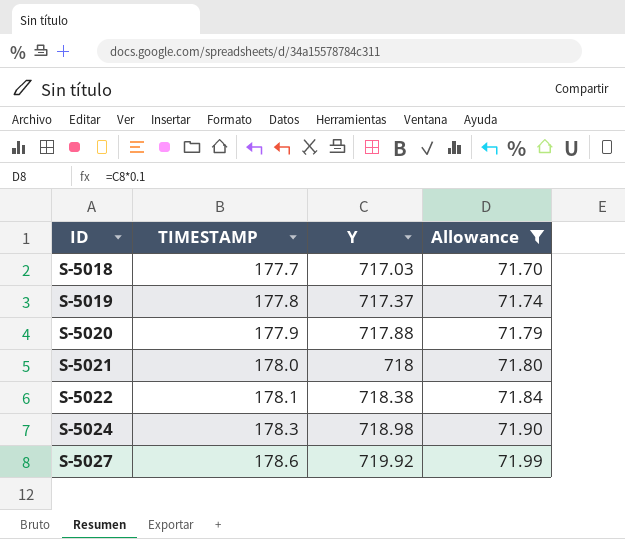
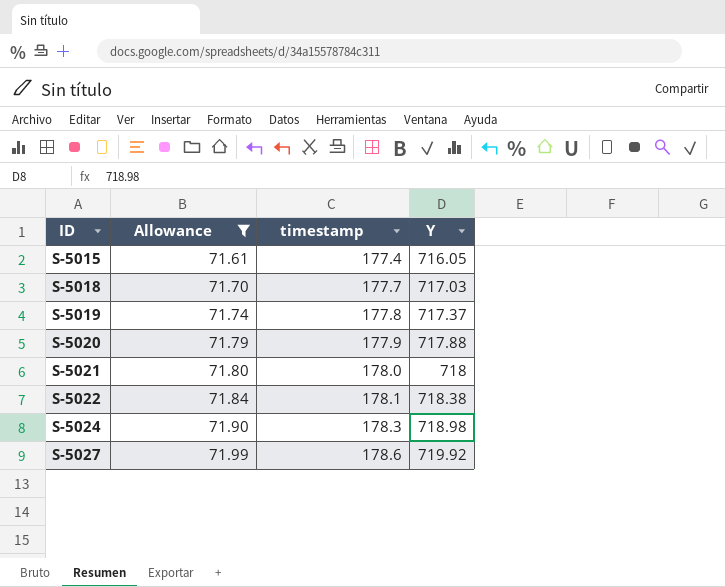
column Allowance | position: 4 -> 2
column name: TIMESTAMP -> timestamp
row S-5015: none -> 71.61 | 177.4 | 716.05

